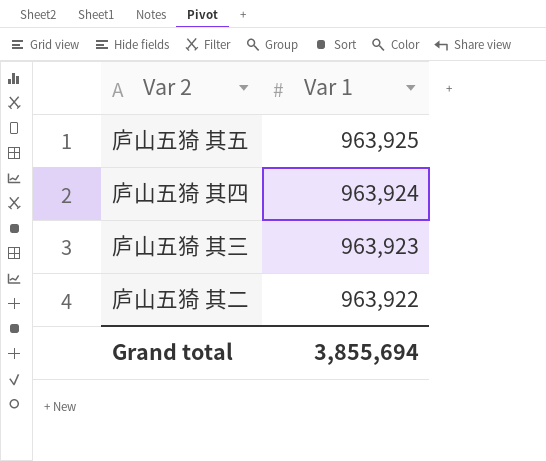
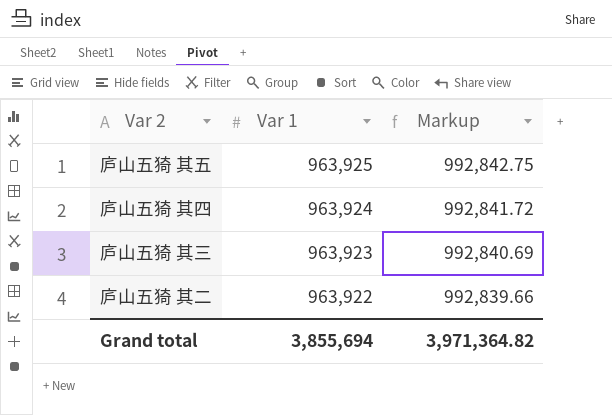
column Markup | formula: none -> [Var 1] * 1.03

